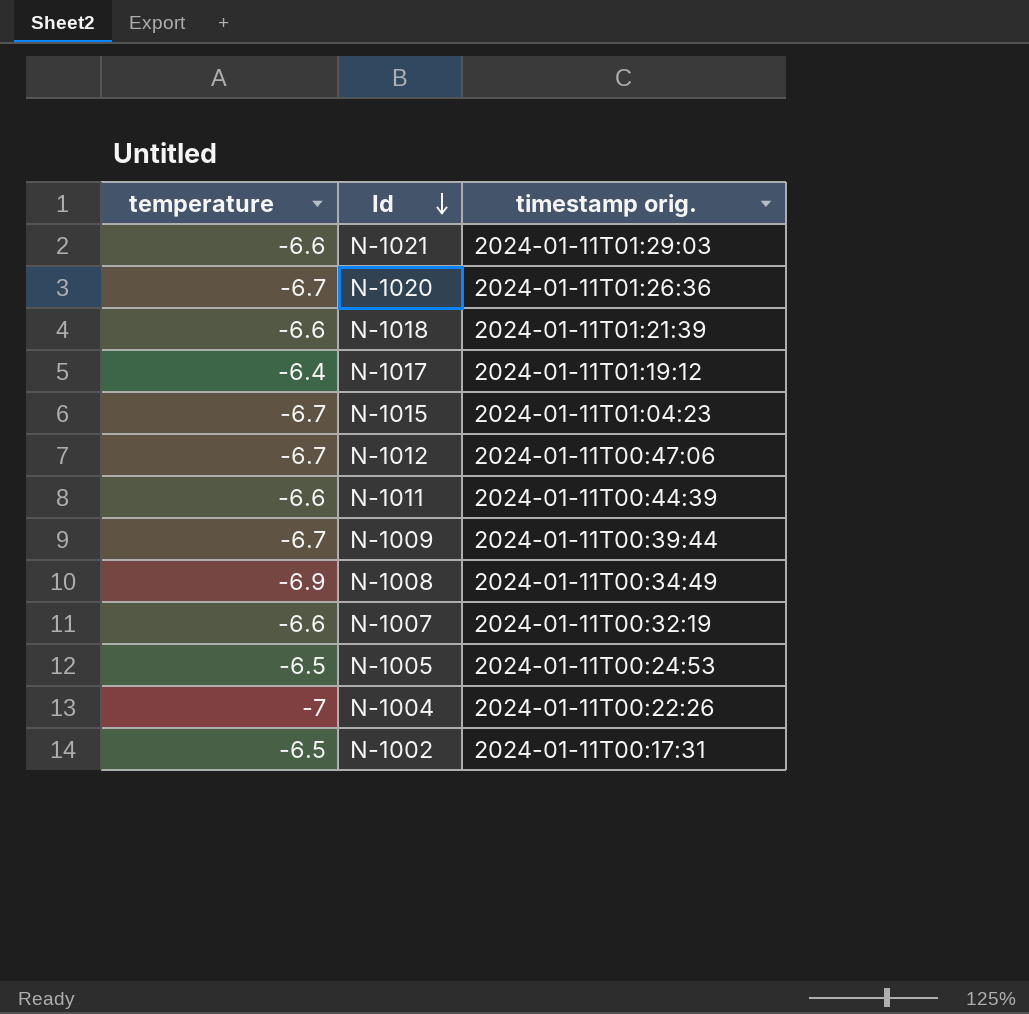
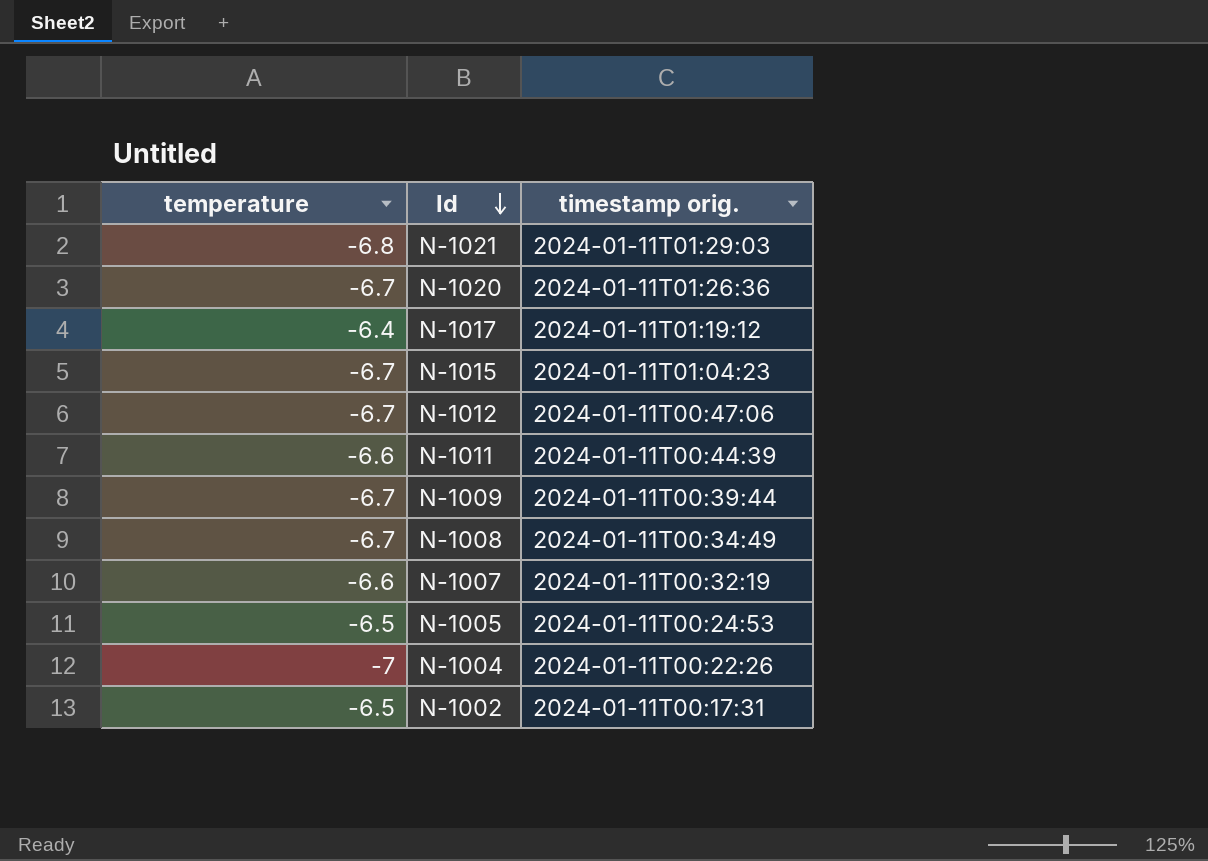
row N-1018: -6.6 | 2024-01-11T01:21:39 -> none
N-1021 | temperature: -6.6 -> -6.8
N-1008 | temperature: -6.9 -> -6.7

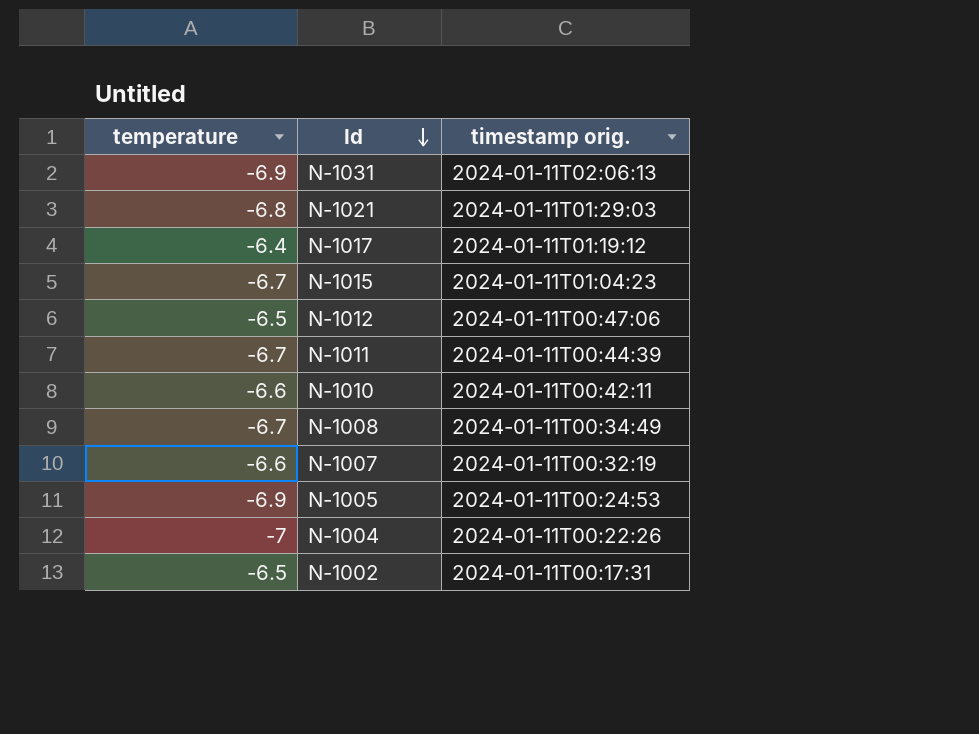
row N-1020: -6.7 | 2024-01-11T01:26:36 -> none
row N-1009: -6.7 | 2024-01-11T00:39:44 -> none
row N-1031: none -> -6.9 | 2024-01-11T02:06:13
N-1012 | temperature: -6.7 -> -6.5
N-1011 | temperature: -6.6 -> -6.7
row N-1010: none -> -6.6 | 2024-01-11T00:42:11
N-1005 | temperature: -6.5 -> -6.9

